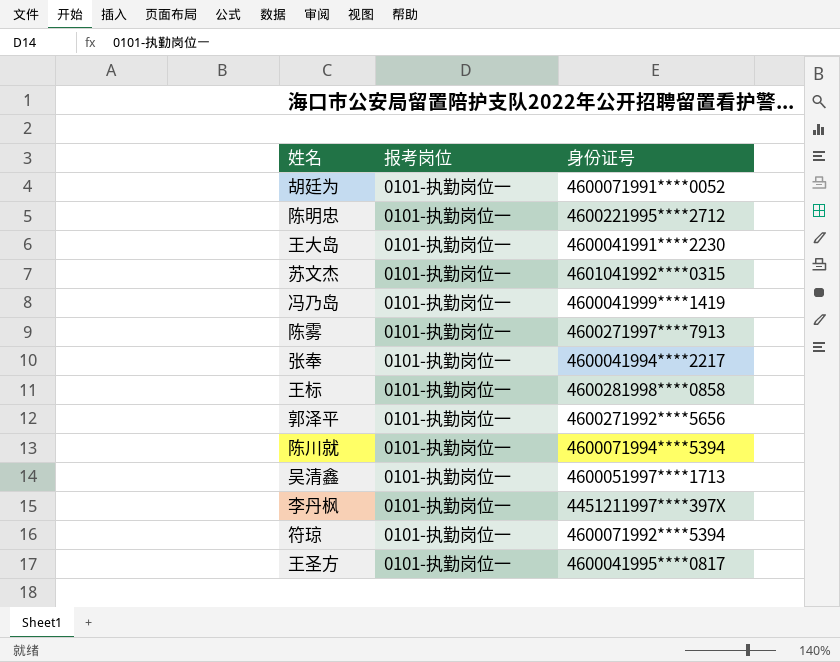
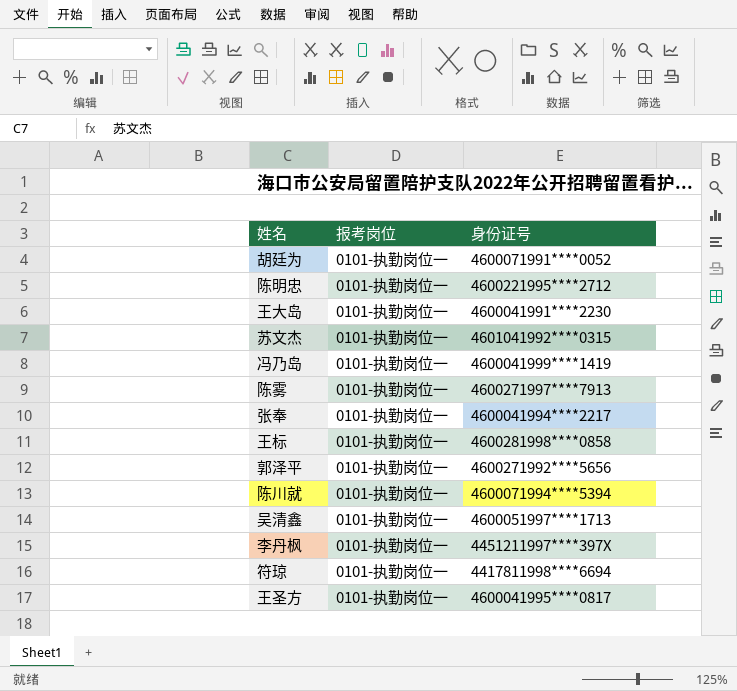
符琼 | 身份证号: 4600071992****5394 -> 4417811998****6694

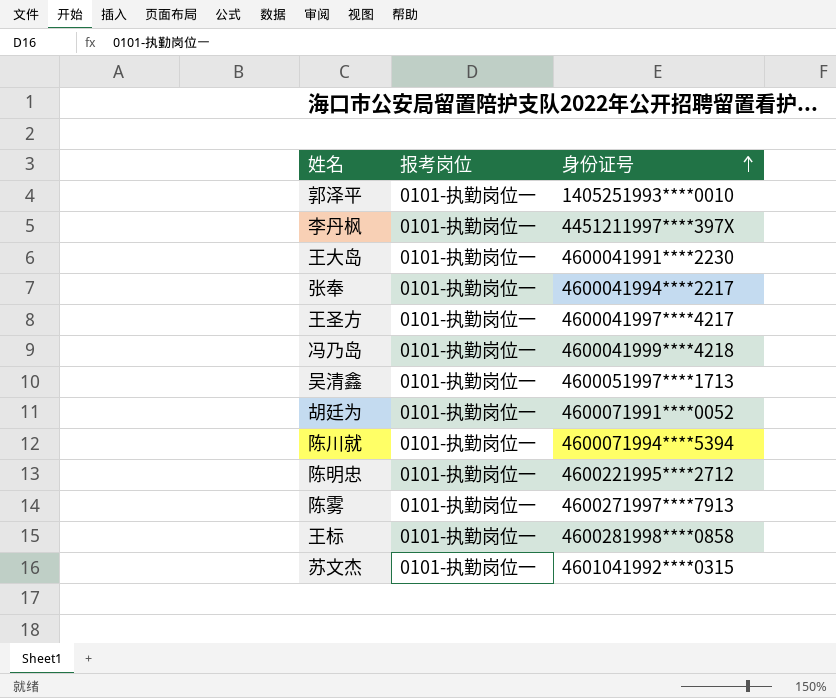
row order: none -> 身份证号 ascending
row 符琼: 0101-执勤岗位一 | 4417811998****6694 -> none
郭泽平 | 身份证号: 4600271992****5656 -> 1405251993****0010
王圣方 | 身份证号: 4600041995****0817 -> 4600041997****4217
冯乃岛 | 身份证号: 4600041999****1419 -> 4600041999****4218

